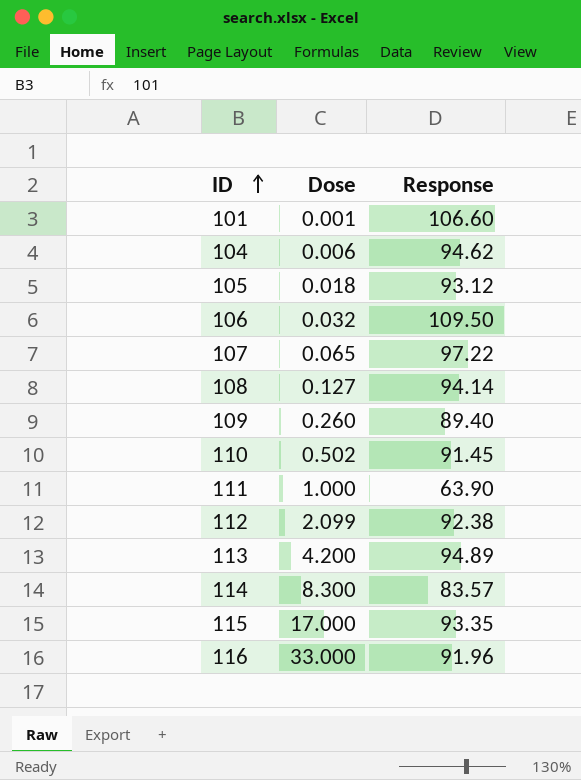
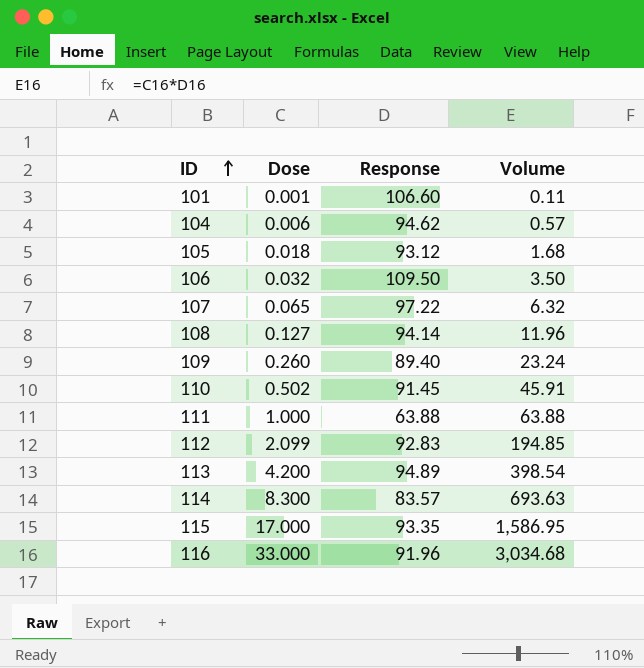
column Volume | formula: none -> [Dose] * [Response]
111 | Response: 63.90 -> 63.88
112 | Response: 92.38 -> 92.83

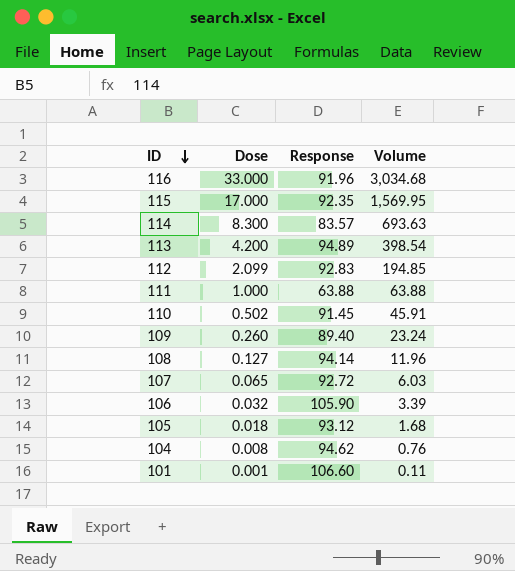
row order: ID ascending -> ID descending
115 | Response: 93.35 -> 92.35
115 | Volume: 1,586.95 -> 1,569.95
107 | Response: 97.22 -> 92.72
107 | Volume: 6.32 -> 6.03
106 | Response: 109.50 -> 105.90
106 | Volume: 3.50 -> 3.39
104 | Dose: 0.006 -> 0.008
104 | Volume: 0.57 -> 0.76

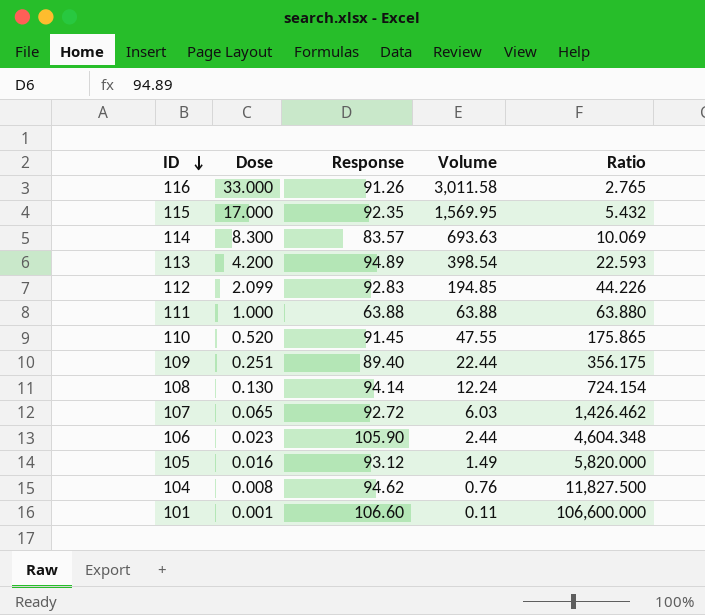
column Ratio | formula: none -> [Response] / [Dose]
116 | Response: 91.96 -> 91.26
116 | Volume: 3,034.68 -> 3,011.58
110 | Dose: 0.502 -> 0.520
110 | Volume: 45.91 -> 47.55
109 | Dose: 0.260 -> 0.251
109 | Volume: 23.24 -> 22.44
108 | Dose: 0.127 -> 0.130
108 | Volume: 11.96 -> 12.24
106 | Dose: 0.032 -> 0.023
106 | Volume: 3.39 -> 2.44
105 | Dose: 0.018 -> 0.016
105 | Volume: 1.68 -> 1.49

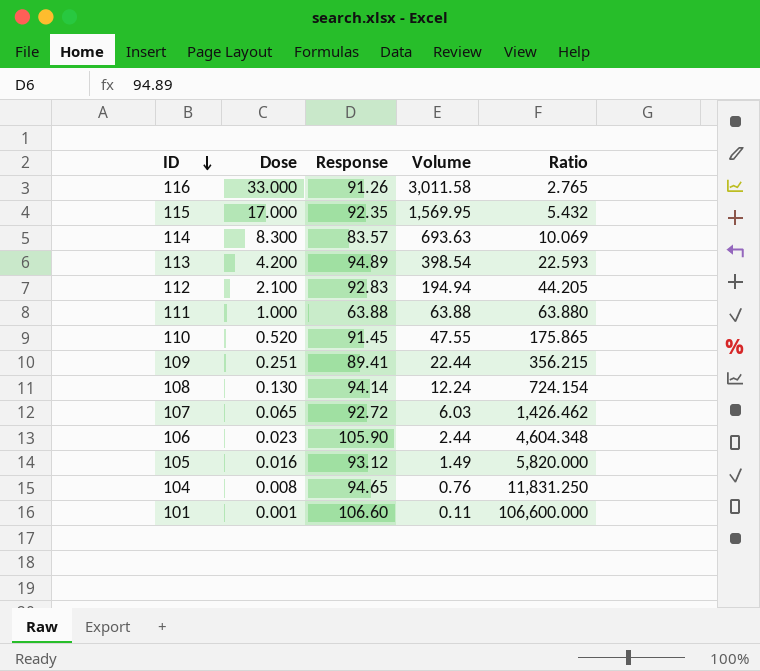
112 | Dose: 2.099 -> 2.100
112 | Volume: 194.85 -> 194.94
112 | Ratio: 44.226 -> 44.205
109 | Response: 89.40 -> 89.41
109 | Ratio: 356.175 -> 356.215
104 | Response: 94.62 -> 94.65
104 | Ratio: 11,827.500 -> 11,831.250

